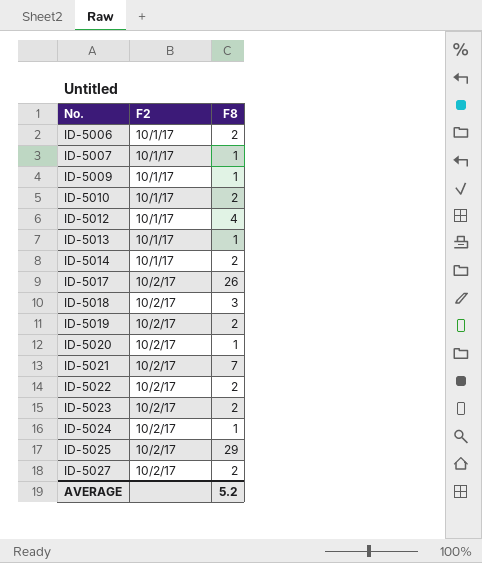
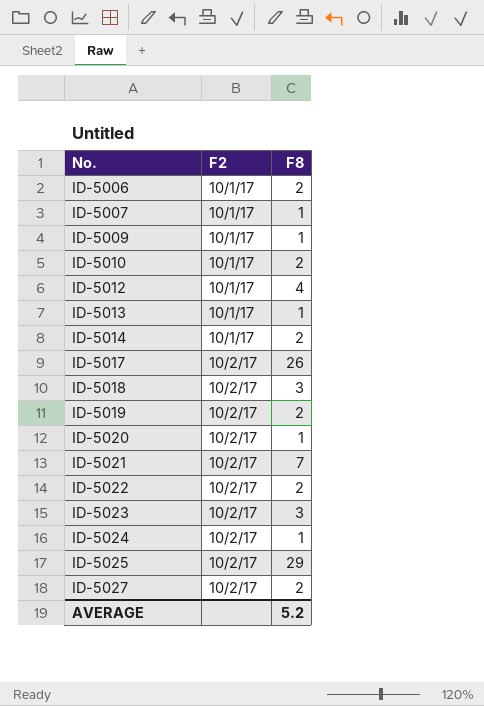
ID-5023 | F8: 2 -> 3

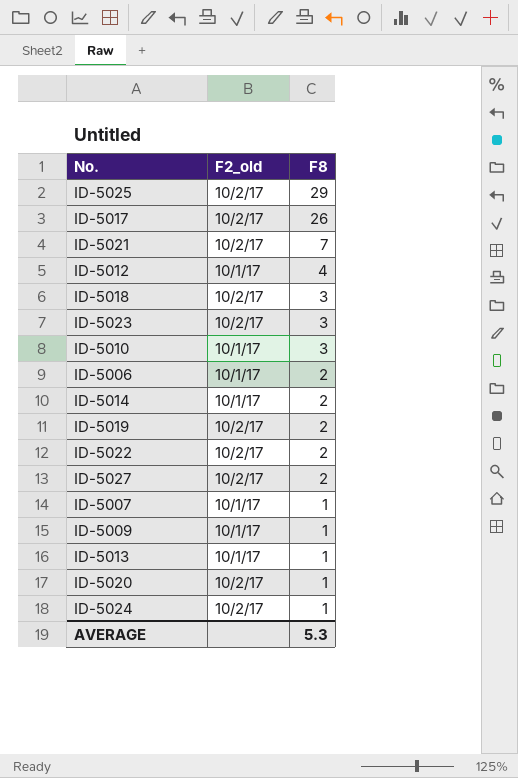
row order: No. ascending -> F8 descending
column name: F2 -> F2_old
ID-5010 | F8: 2 -> 3
AVERAGE | F8: 5.2 -> 5.3

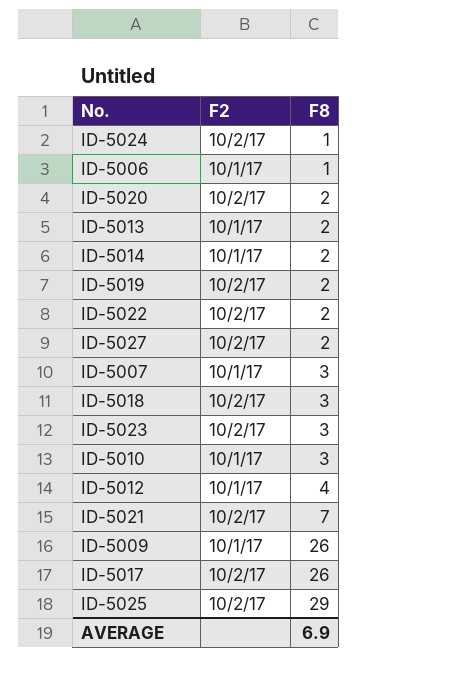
row order: F8 descending -> F8 ascending
column name: F2_old -> F2
ID-5006 | F8: 2 -> 1
ID-5020 | F8: 1 -> 2
ID-5013 | F8: 1 -> 2
ID-5007 | F8: 1 -> 3
ID-5009 | F8: 1 -> 26
AVERAGE | F8: 5.3 -> 6.9

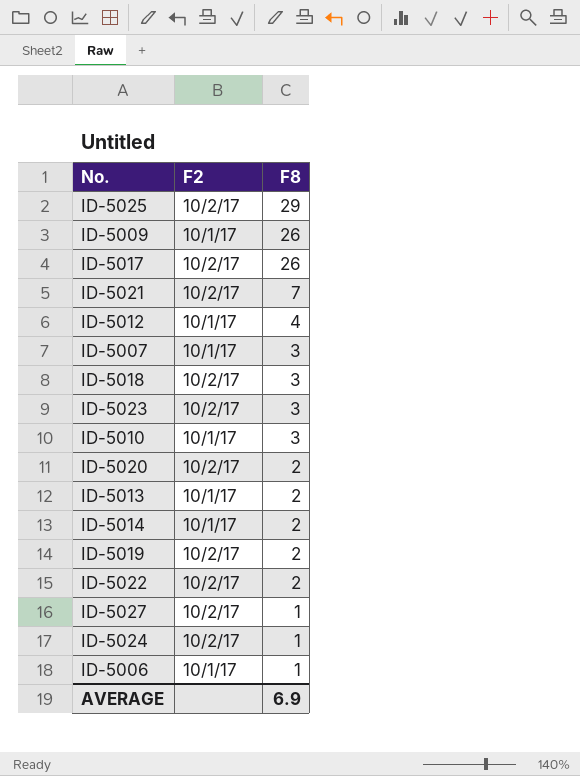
row order: F8 ascending -> F8 descending
ID-5027 | F8: 2 -> 1

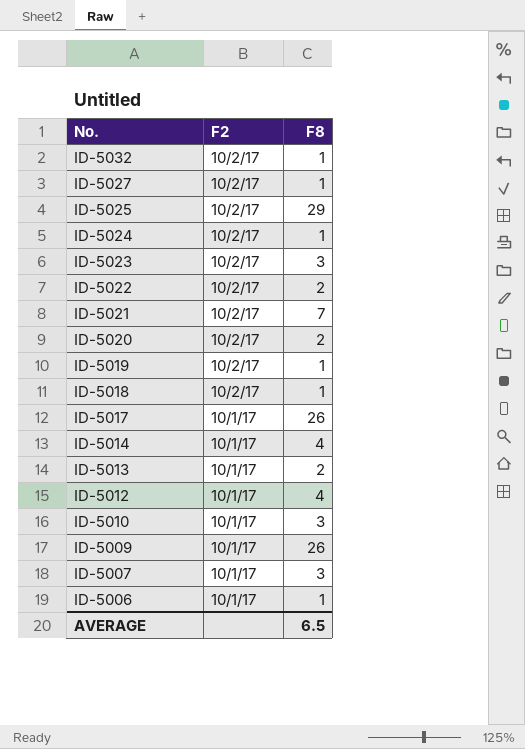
row order: F8 descending -> No. descending
row ID-5032: none -> 10/2/17 | 1
ID-5019 | F8: 2 -> 1
ID-5018 | F8: 3 -> 1
ID-5017 | F2: 10/2/17 -> 10/1/17
ID-5014 | F8: 2 -> 4
AVERAGE | F8: 6.9 -> 6.5

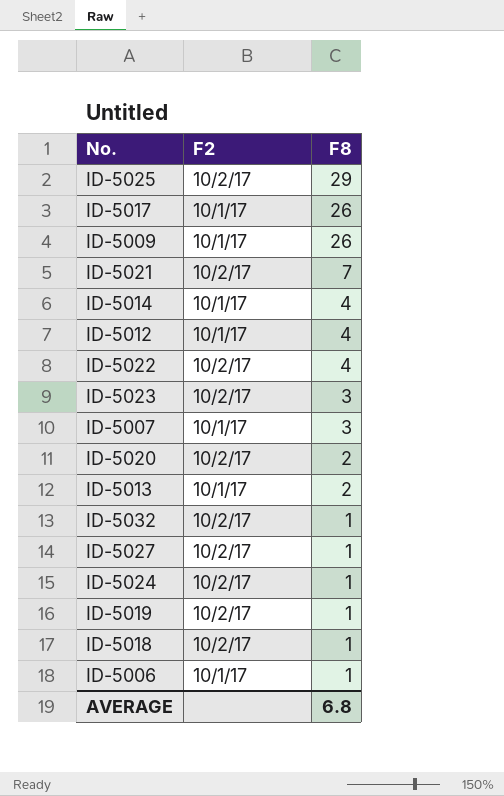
row order: No. descending -> F8 descending
row ID-5010: 10/1/17 | 3 -> none
ID-5022 | F8: 2 -> 4
AVERAGE | F8: 6.5 -> 6.8

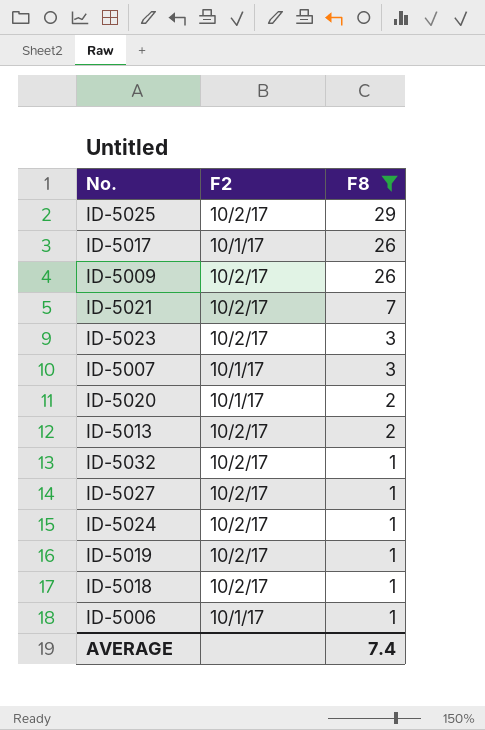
filter: none -> F8 != 4
ID-5009 | F2: 10/1/17 -> 10/2/17
ID-5020 | F2: 10/2/17 -> 10/1/17
ID-5013 | F2: 10/1/17 -> 10/2/17
AVERAGE | F8: 6.8 -> 7.4

